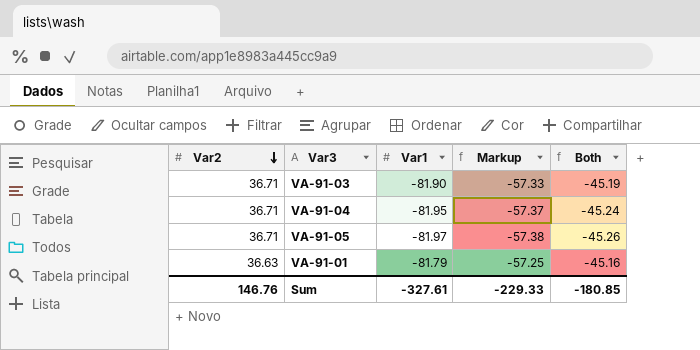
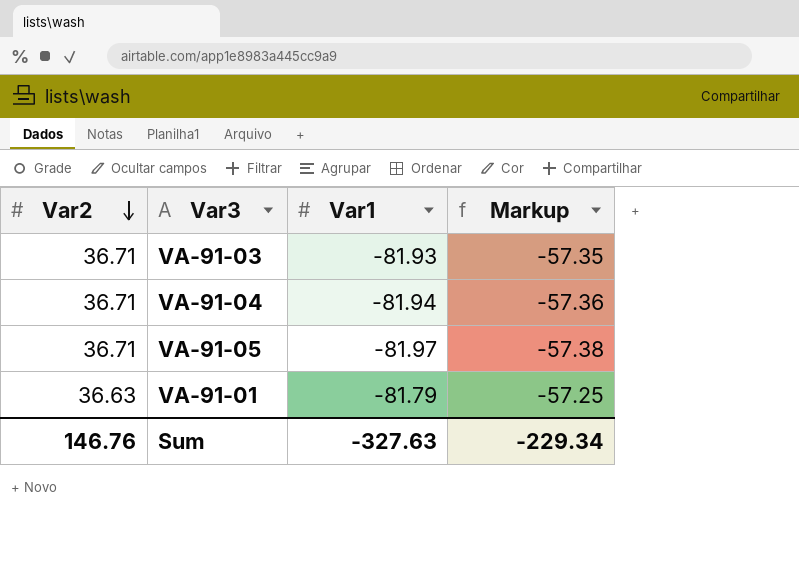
column Both | formula: [Var2] + [Var1] -> none
VA-91-03 | Var1: -81.90 -> -81.93
VA-91-03 | Markup: -57.33 -> -57.35
VA-91-04 | Var1: -81.95 -> -81.94
VA-91-04 | Markup: -57.37 -> -57.36
Sum | Var1: -327.61 -> -327.63
Sum | Markup: -229.33 -> -229.34

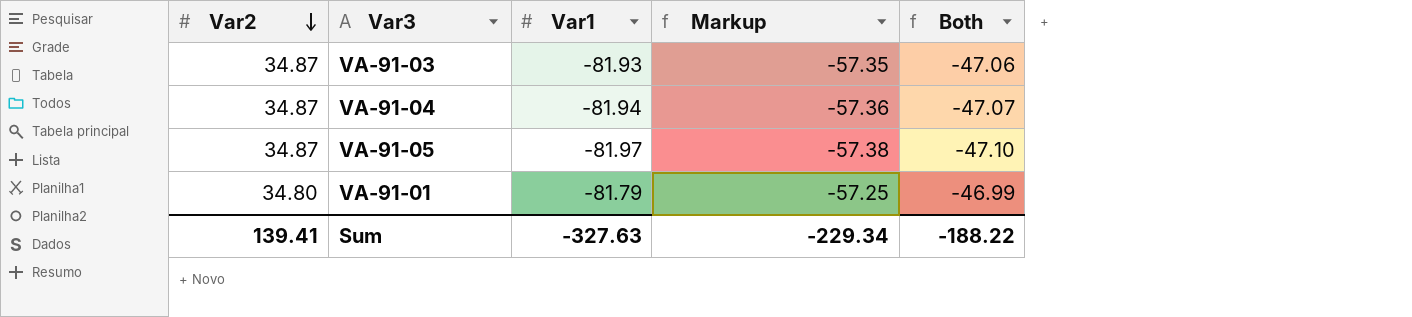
column Both | formula: none -> [Var2] + [Var1]
VA-91-03 | Var2: 36.71 -> 34.87
VA-91-04 | Var2: 36.71 -> 34.87
VA-91-05 | Var2: 36.71 -> 34.87
VA-91-01 | Var2: 36.63 -> 34.80
Sum | Var2: 146.76 -> 139.41

